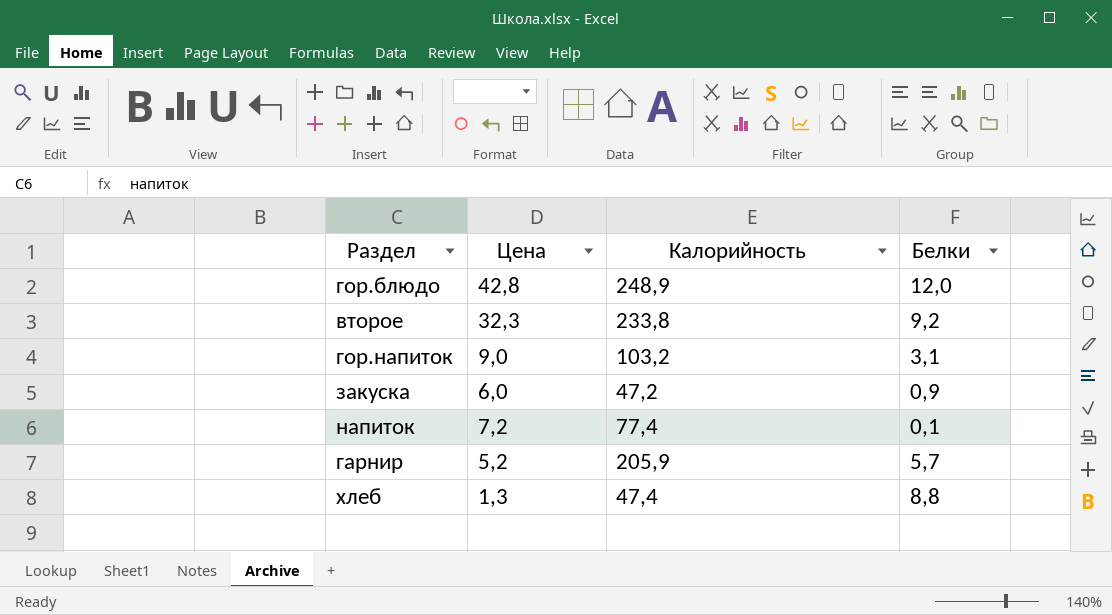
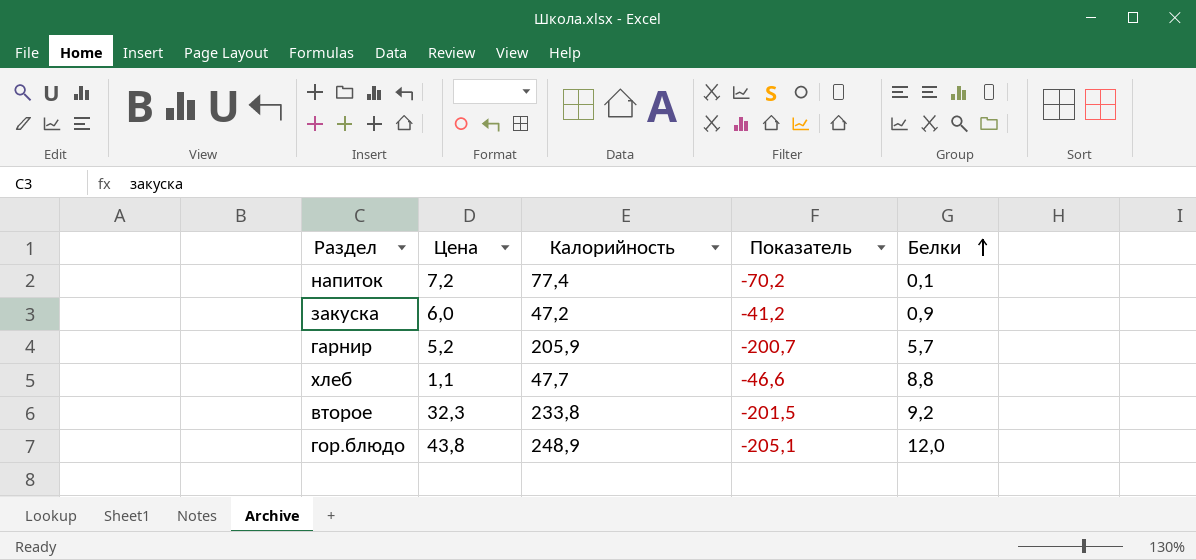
row order: none -> Белки ascending
column Показатель | formula: none -> [Цена] - [Калорийность]
row гор.напиток: 9,0 | 103,2 | 3,1 -> none
хлеб | Цена: 1,3 -> 1,1
хлеб | Калорийность: 47,4 -> 47,7
гор.блюдо | Цена: 42,8 -> 43,8

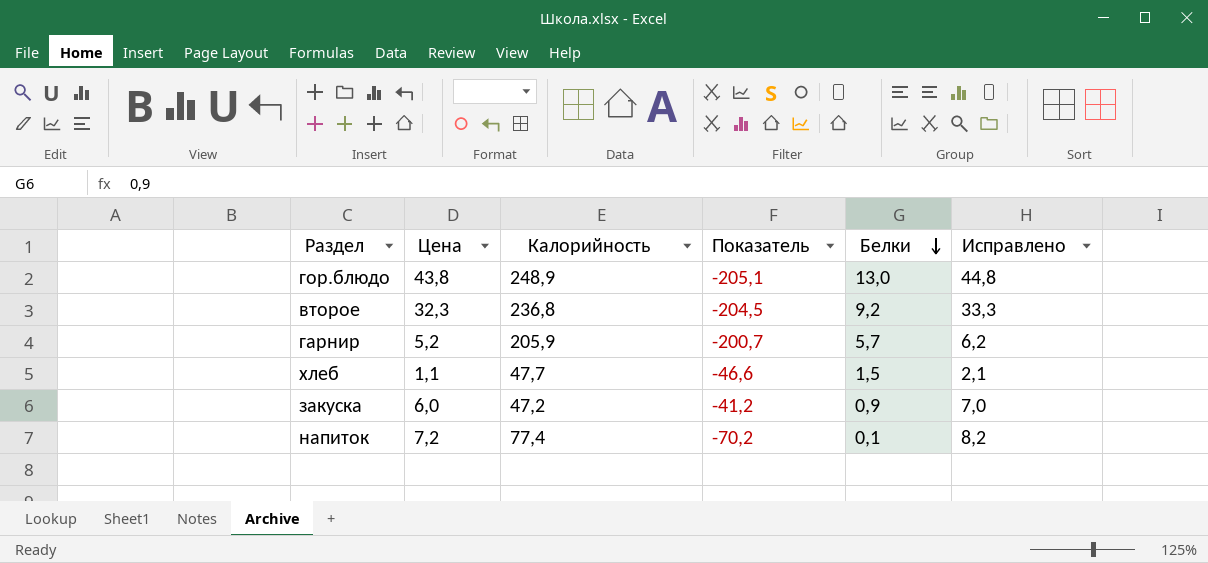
row order: Белки ascending -> Белки descending
column Исправлено | formula: none -> [Цена] + 1
гор.блюдо | Белки: 12,0 -> 13,0
второе | Калорийность: 233,8 -> 236,8
второе | Показатель: -201,5 -> -204,5
хлеб | Белки: 8,8 -> 1,5

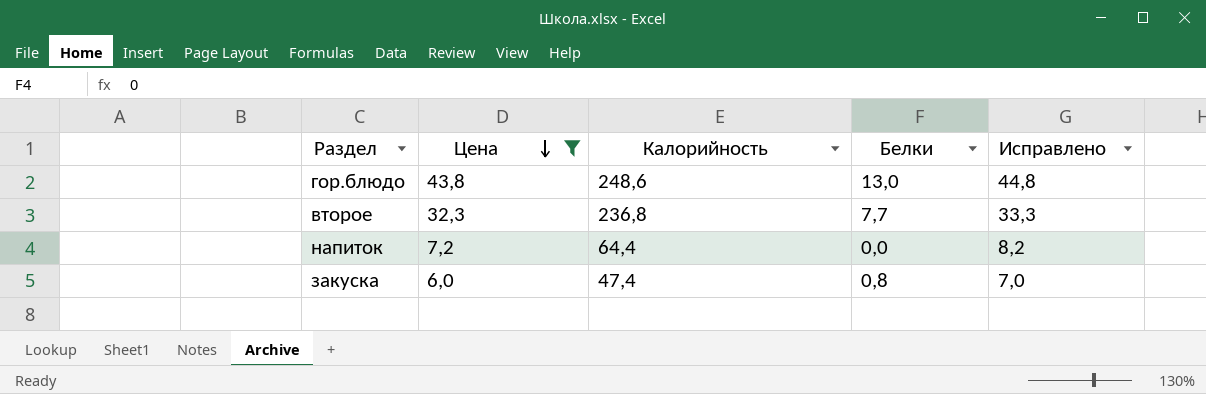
filter: none -> Цена >= 6,0
row order: Белки descending -> Цена descending
column Показатель | formula: [Цена] - [Калорийность] -> none
гор.блюдо | Калорийность: 248,9 -> 248,6
второе | Белки: 9,2 -> 7,7
напиток | Калорийность: 77,4 -> 64,4
напиток | Белки: 0,1 -> 0,0
закуска | Калорийность: 47,2 -> 47,4
закуска | Белки: 0,9 -> 0,8

